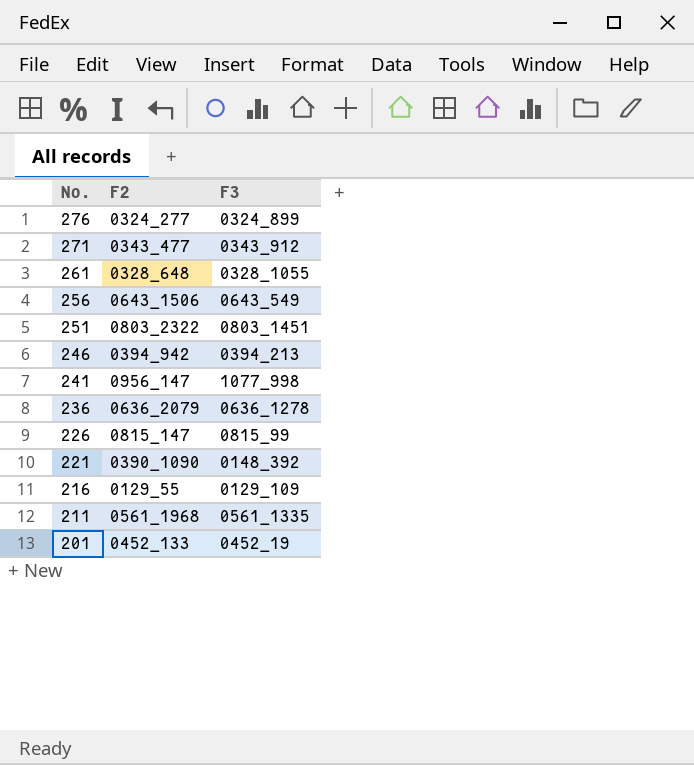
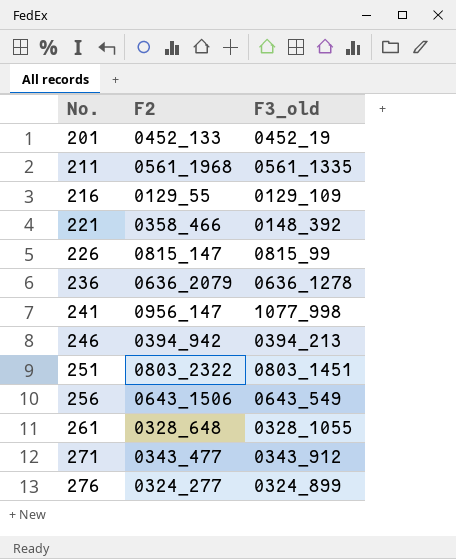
row order: No. descending -> No. ascending
column name: F3 -> F3_old
221 | F2: 0390_1090 -> 0358_466

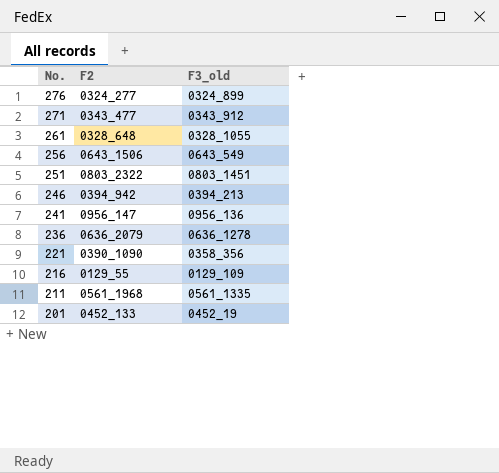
row order: No. ascending -> No. descending
row 226: 0815_147 | 0815_99 -> none
241 | F3_old: 1077_998 -> 0956_136
221 | F2: 0358_466 -> 0390_1090
221 | F3_old: 0148_392 -> 0358_356

